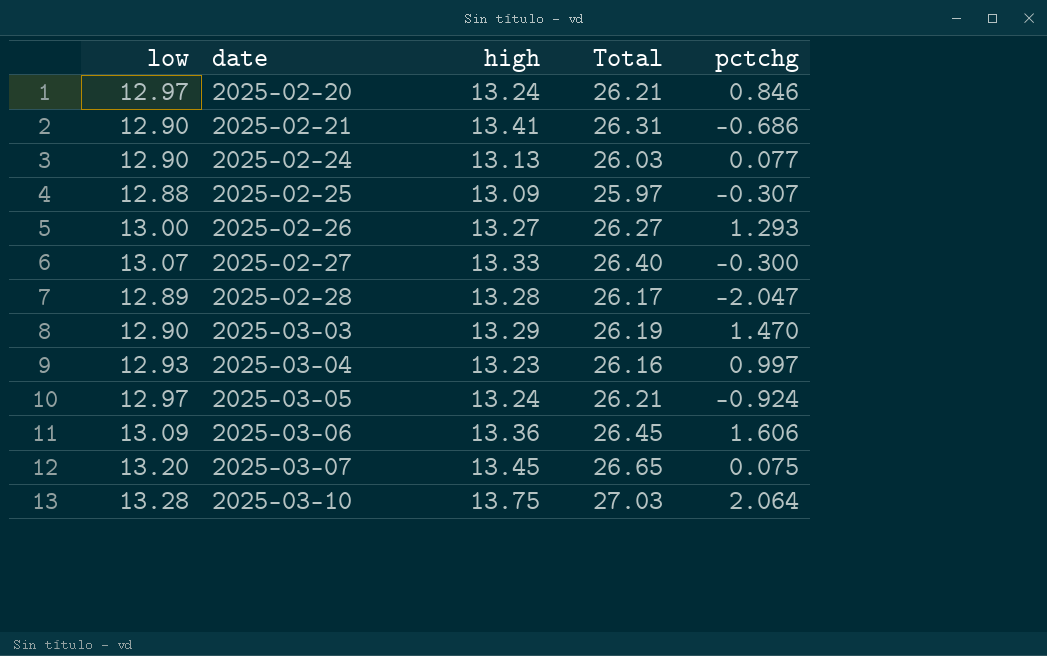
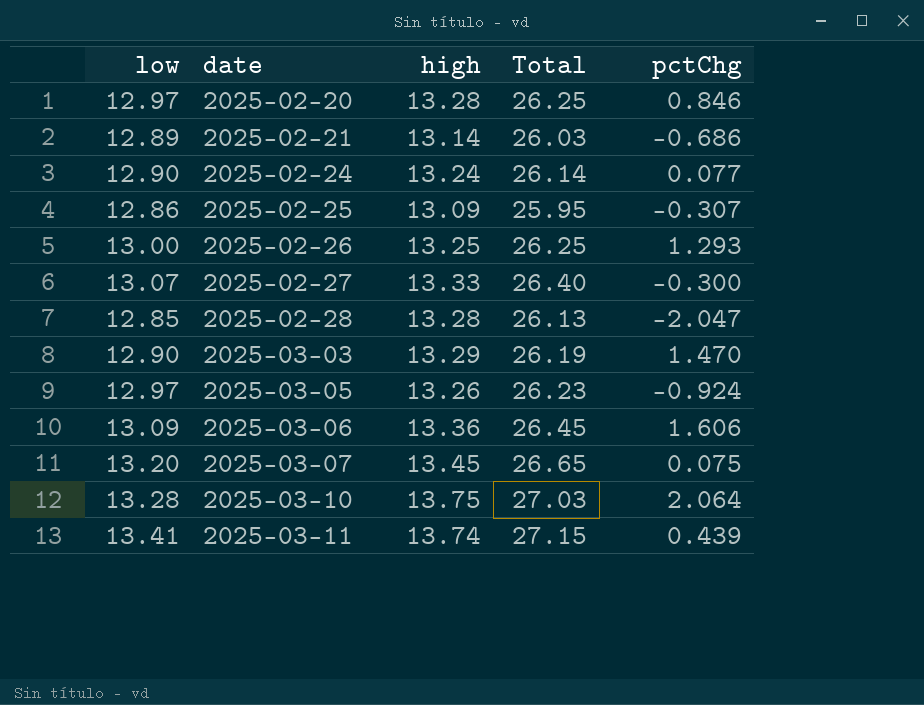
column name: pctchg -> pctChg
row 2025-03-04: 12.93 | 13.23 | 26.16 | 0.997 -> none
2025-02-20 | high: 13.24 -> 13.28
2025-02-20 | Total: 26.21 -> 26.25
2025-02-21 | low: 12.90 -> 12.89
2025-02-21 | high: 13.41 -> 13.14
2025-02-21 | Total: 26.31 -> 26.03
2025-02-24 | high: 13.13 -> 13.24
2025-02-24 | Total: 26.03 -> 26.14
2025-02-25 | low: 12.88 -> 12.86
2025-02-25 | Total: 25.97 -> 25.95
2025-02-26 | high: 13.27 -> 13.25
2025-02-26 | Total: 26.27 -> 26.25
2025-02-28 | low: 12.89 -> 12.85
2025-02-28 | Total: 26.17 -> 26.13
2025-03-05 | high: 13.24 -> 13.26
2025-03-05 | Total: 26.21 -> 26.23
row 2025-03-11: none -> 13.41 | 13.74 | 27.15 | 0.439

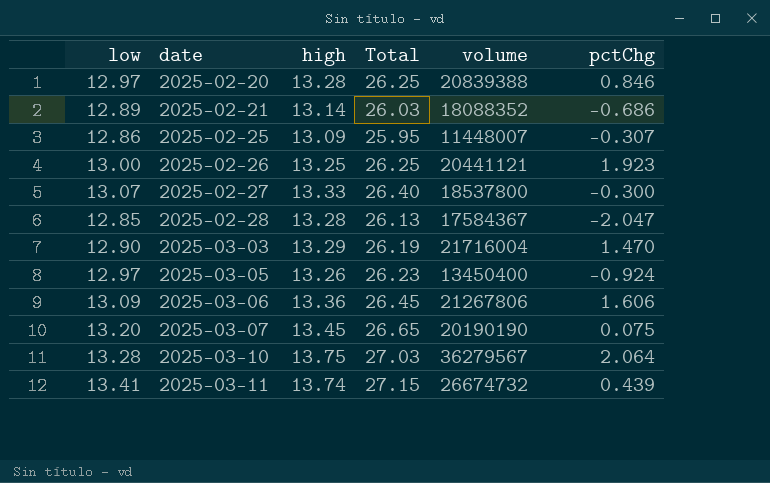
column volume | position: none -> 5
row 2025-02-24: 12.90 | 13.24 | 26.14 | 0.077 -> none
2025-02-26 | pctChg: 1.293 -> 1.923

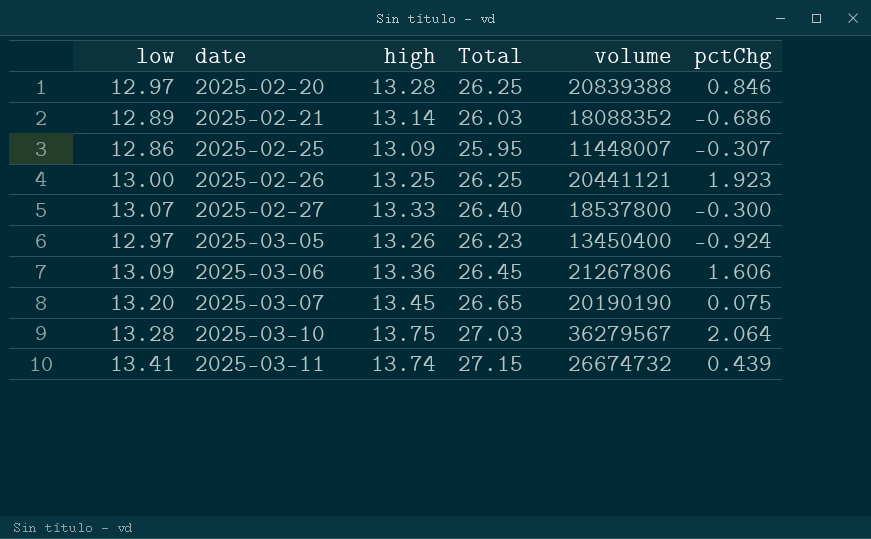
row 2025-02-28: 12.85 | 13.28 | 26.13 | 17584367 | -2.047 -> none
row 2025-03-03: 12.90 | 13.29 | 26.19 | 21716004 | 1.470 -> none

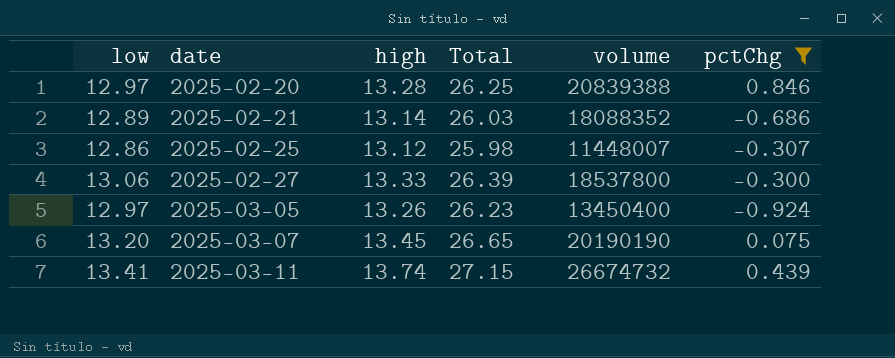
filter: none -> pctChg <= 0.846
2025-02-25 | high: 13.09 -> 13.12
2025-02-25 | Total: 25.95 -> 25.98
2025-02-27 | low: 13.07 -> 13.06
2025-02-27 | Total: 26.40 -> 26.39

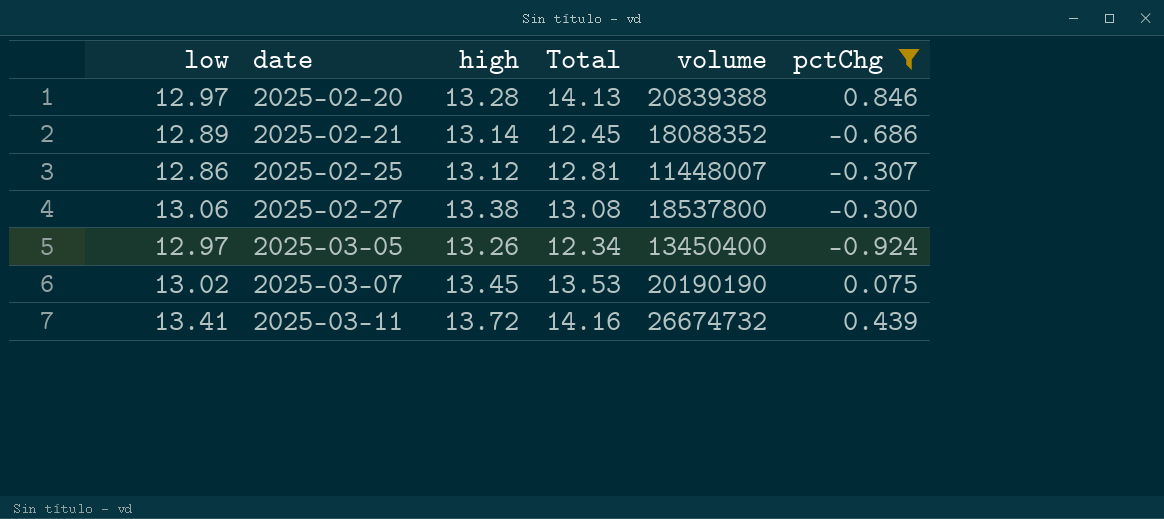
column Total | formula: [low] + [high] -> [high] + [pctChg]
2025-02-27 | high: 13.33 -> 13.38
2025-03-07 | low: 13.20 -> 13.02
2025-03-11 | high: 13.74 -> 13.72

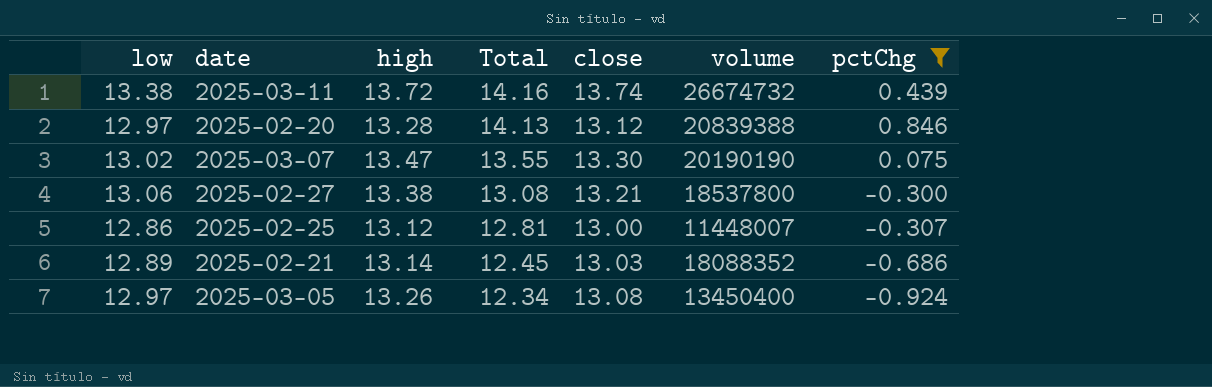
row order: date ascending -> Total descending
column close | position: none -> 5
2025-03-11 | low: 13.41 -> 13.38
2025-03-07 | high: 13.45 -> 13.47
2025-03-07 | Total: 13.53 -> 13.55

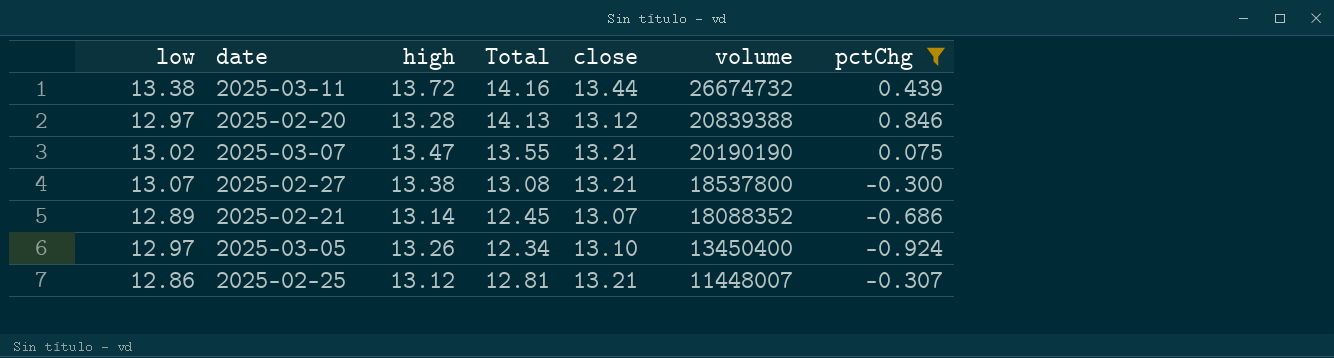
row order: Total descending -> volume descending
2025-03-11 | close: 13.74 -> 13.44
2025-03-07 | close: 13.30 -> 13.21
2025-02-27 | low: 13.06 -> 13.07
2025-02-21 | close: 13.03 -> 13.07
2025-03-05 | close: 13.08 -> 13.10
2025-02-25 | close: 13.00 -> 13.21

